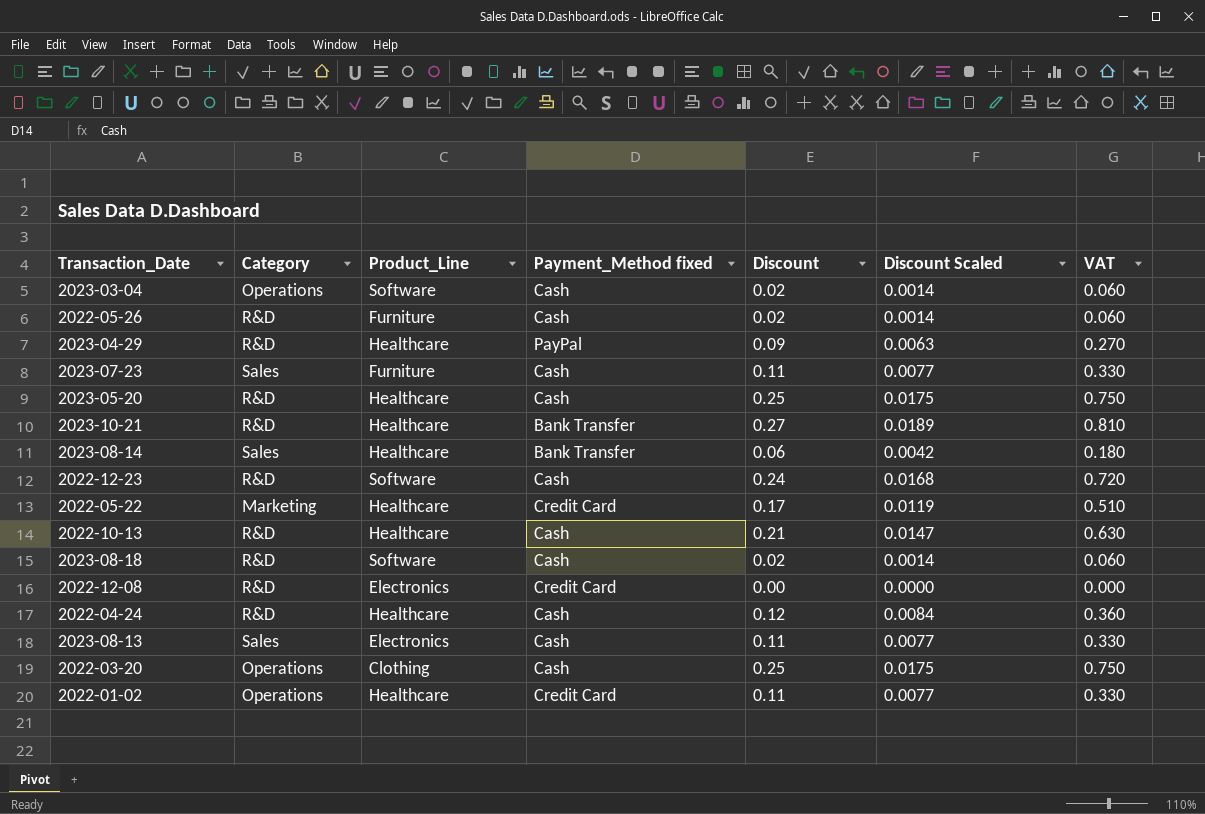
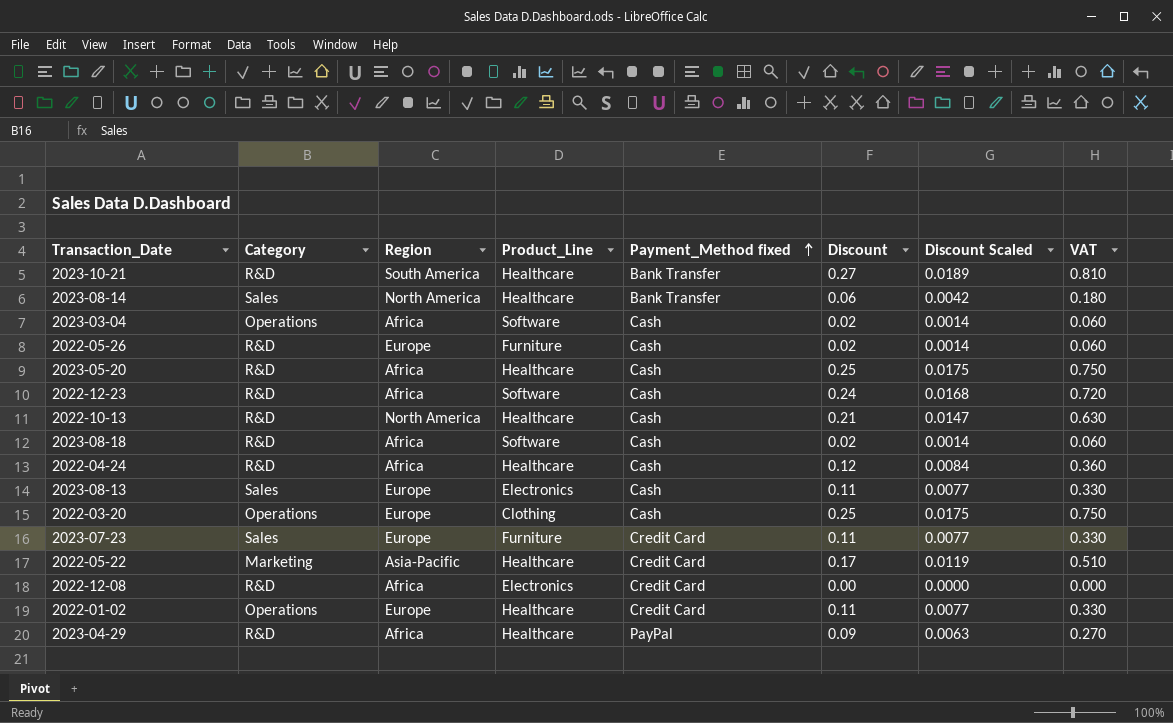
row order: none -> Payment_Method fixed ascending
column Region | position: none -> 3
2023-07-23 | Payment_Method fixed: Cash -> Credit Card

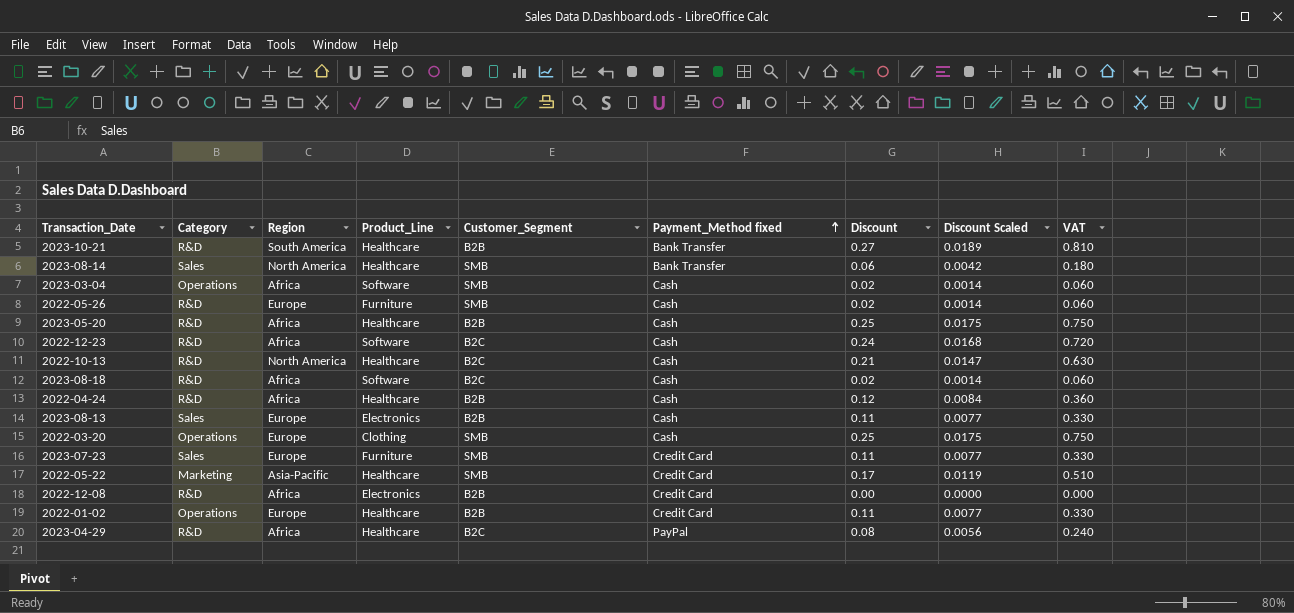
column Customer_Segment | position: none -> 5
2023-04-29 | Discount: 0.09 -> 0.08
2023-04-29 | Discount Scaled: 0.0063 -> 0.0056
2023-04-29 | VAT: 0.270 -> 0.240

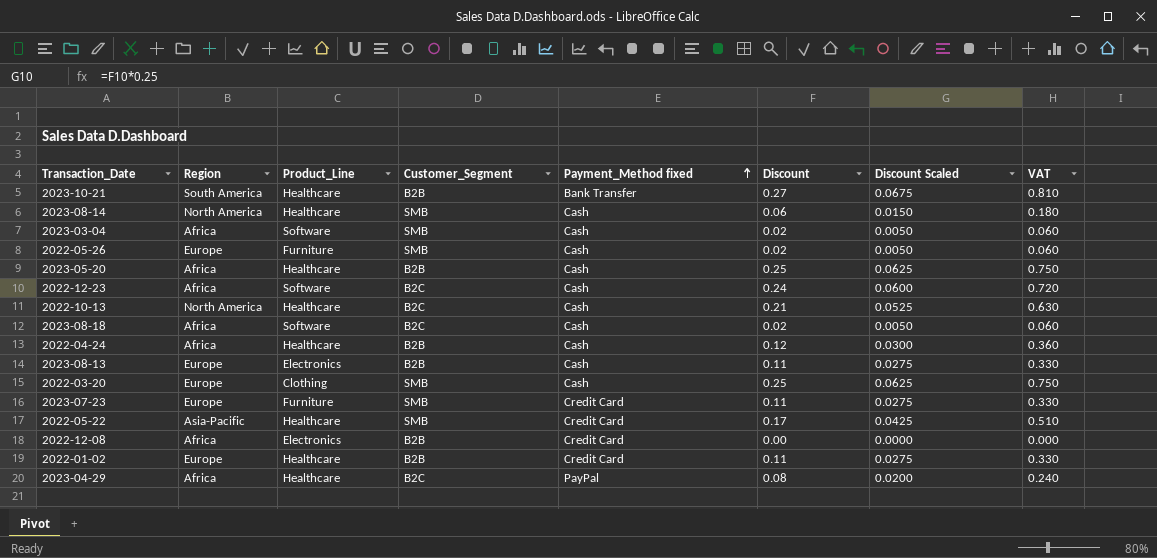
column Category | position: 2 -> none
column Discount Scaled | formula: [Discount] * 0.07 -> [Discount] * 0.25
2023-08-14 | Payment_Method fixed: Bank Transfer -> Cash

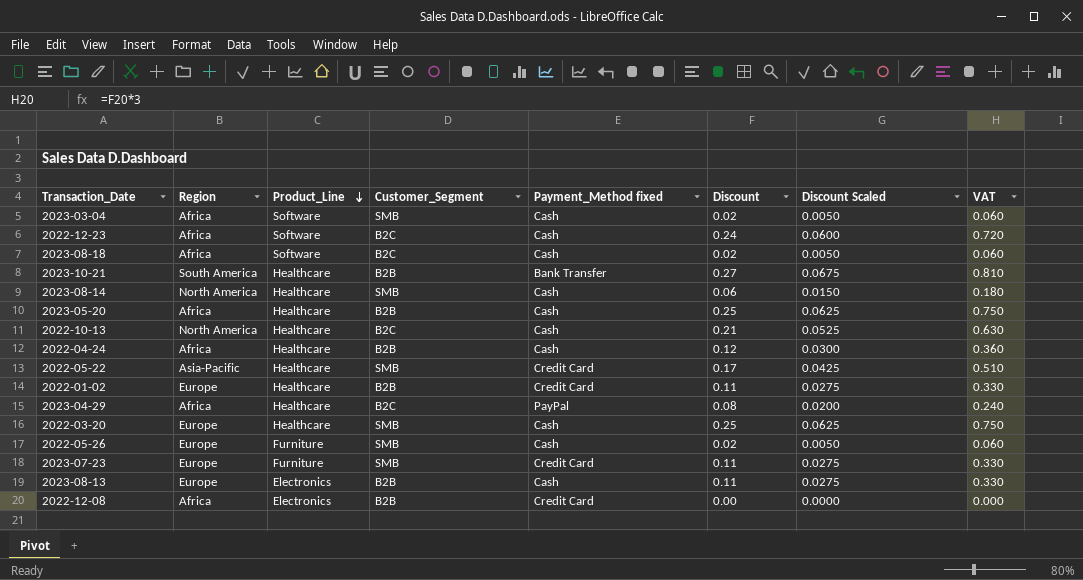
row order: Payment_Method fixed ascending -> Product_Line descending
2022-03-20 | Product_Line: Clothing -> Healthcare

